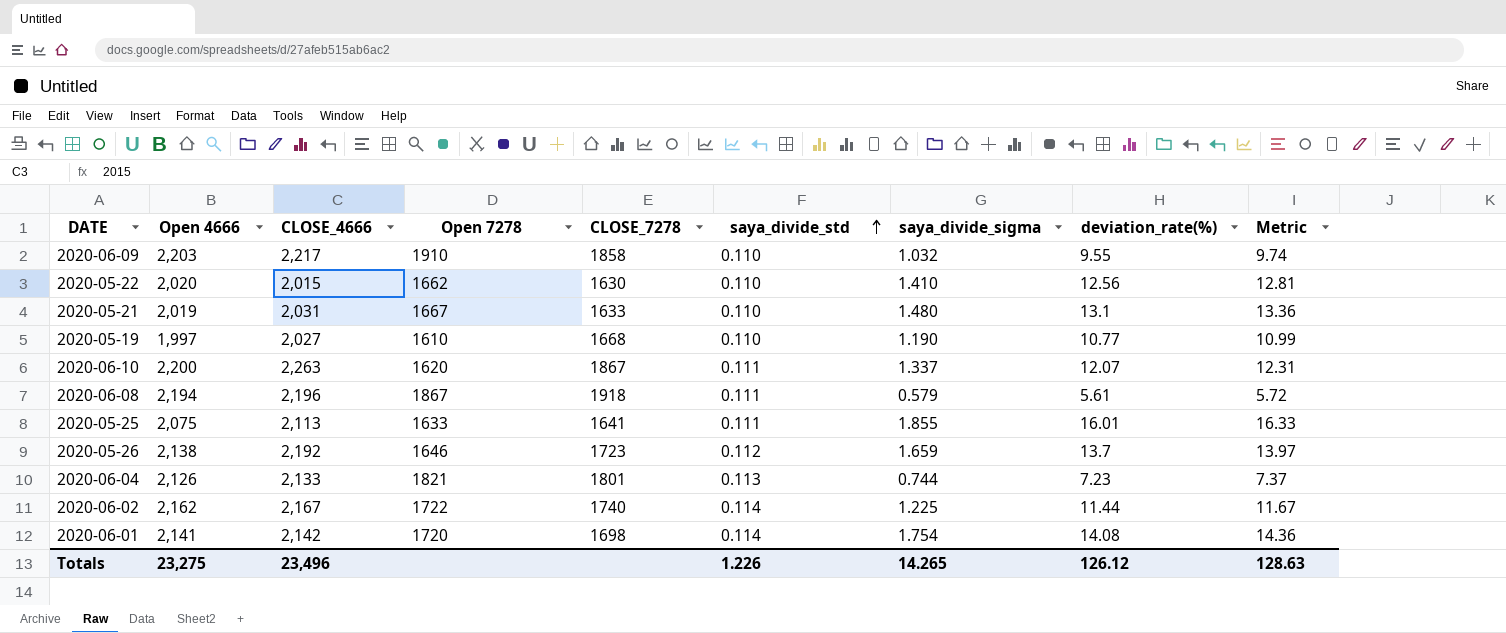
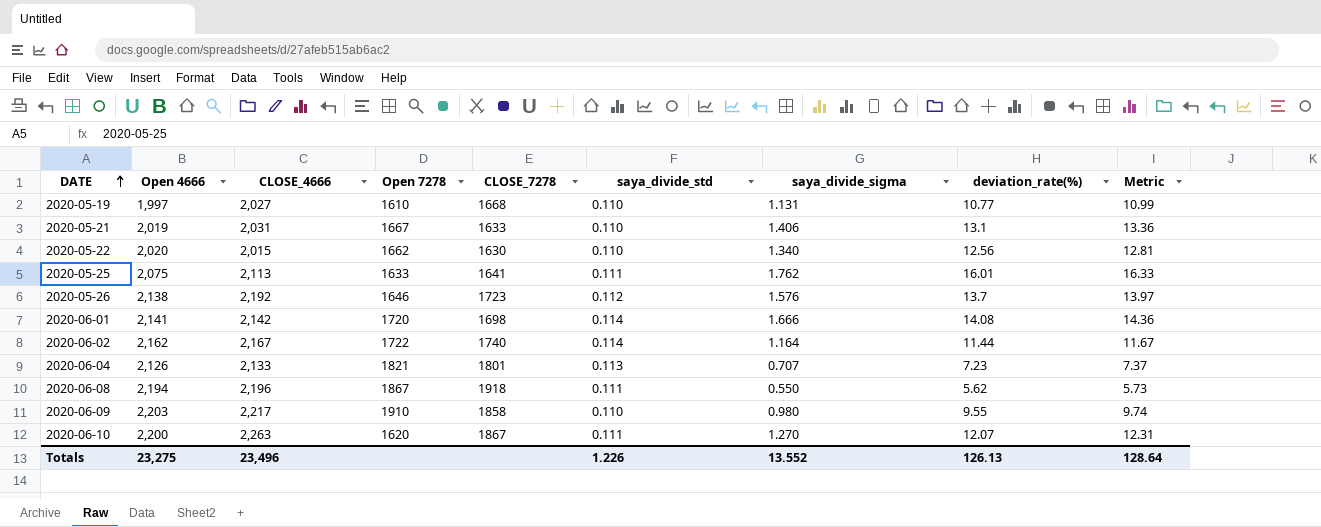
row order: saya_divide_std ascending -> DATE ascending
2020-05-19 | saya_divide_sigma: 1.190 -> 1.131
2020-05-21 | saya_divide_sigma: 1.480 -> 1.406
2020-05-22 | saya_divide_sigma: 1.410 -> 1.340
2020-05-25 | saya_divide_sigma: 1.855 -> 1.762
2020-05-26 | saya_divide_sigma: 1.659 -> 1.576
2020-06-01 | saya_divide_sigma: 1.754 -> 1.666
2020-06-02 | saya_divide_sigma: 1.225 -> 1.164
2020-06-04 | saya_divide_sigma: 0.744 -> 0.707
2020-06-08 | saya_divide_sigma: 0.579 -> 0.550
2020-06-08 | deviation_rate(%): 5.61 -> 5.62
2020-06-08 | Metric: 5.72 -> 5.73
2020-06-09 | saya_divide_sigma: 1.032 -> 0.980
2020-06-10 | saya_divide_sigma: 1.337 -> 1.270
Totals | saya_divide_sigma: 14.265 -> 13.552
Totals | deviation_rate(%): 126.12 -> 126.13
Totals | Metric: 128.63 -> 128.64

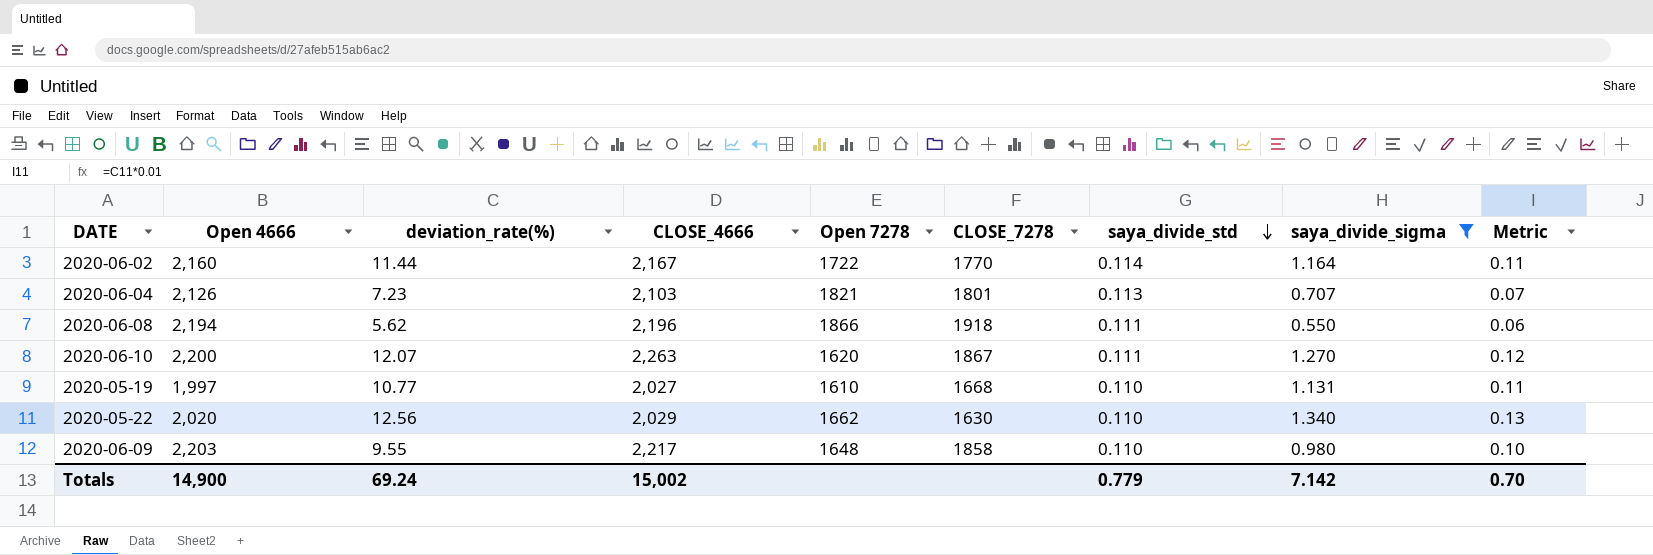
filter: none -> saya_divide_sigma <= 1.340
row order: DATE ascending -> saya_divide_std descending
column deviation_rate(%) | position: 8 -> 3
column Metric | formula: [deviation_rate(%)] * 1.02 -> [deviation_rate(%)] * 0.01
2020-06-02 | Open 4666: 2,162 -> 2,160
2020-06-02 | CLOSE_7278: 1740 -> 1770
2020-06-04 | CLOSE_4666: 2,133 -> 2,103
2020-06-08 | Open 7278: 1867 -> 1866
2020-05-22 | CLOSE_4666: 2,015 -> 2,029
2020-06-09 | Open 7278: 1910 -> 1648
Totals | Open 4666: 23,275 -> 14,900
Totals | deviation_rate(%): 126.13 -> 69.24
Totals | CLOSE_4666: 23,496 -> 15,002
Totals | saya_divide_std: 1.226 -> 0.779
Totals | saya_divide_sigma: 13.552 -> 7.142
Totals | Metric: 128.64 -> 0.70

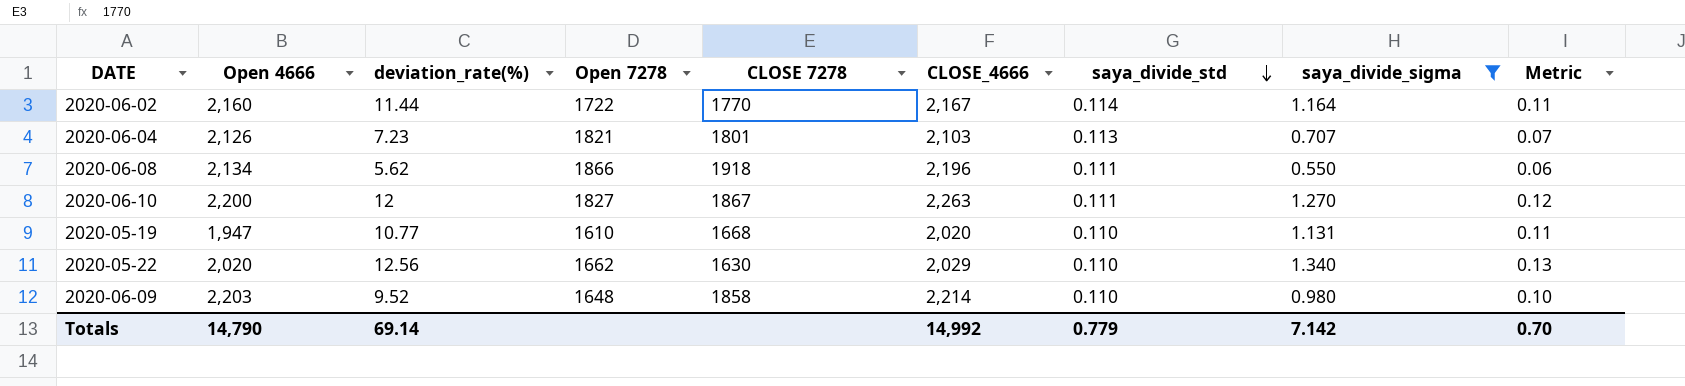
column name: CLOSE_7278 -> CLOSE 7278
column CLOSE_4666 | position: 4 -> 6
2020-06-08 | Open 4666: 2,194 -> 2,134
2020-06-10 | deviation_rate(%): 12.07 -> 12
2020-06-10 | Open 7278: 1620 -> 1827
2020-05-19 | Open 4666: 1,997 -> 1,947
2020-05-19 | CLOSE_4666: 2,027 -> 2,020
2020-06-09 | deviation_rate(%): 9.55 -> 9.52
2020-06-09 | CLOSE_4666: 2,217 -> 2,214
Totals | Open 4666: 14,900 -> 14,790
Totals | deviation_rate(%): 69.24 -> 69.14
Totals | CLOSE_4666: 15,002 -> 14,992

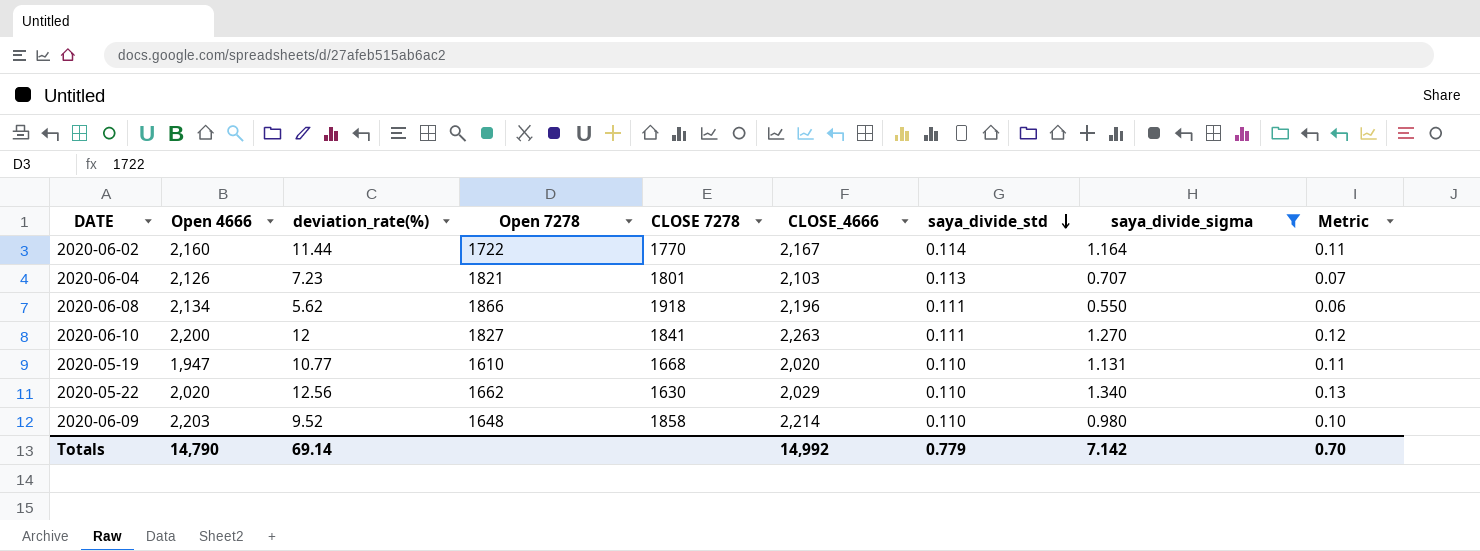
2020-06-10 | CLOSE 7278: 1867 -> 1841

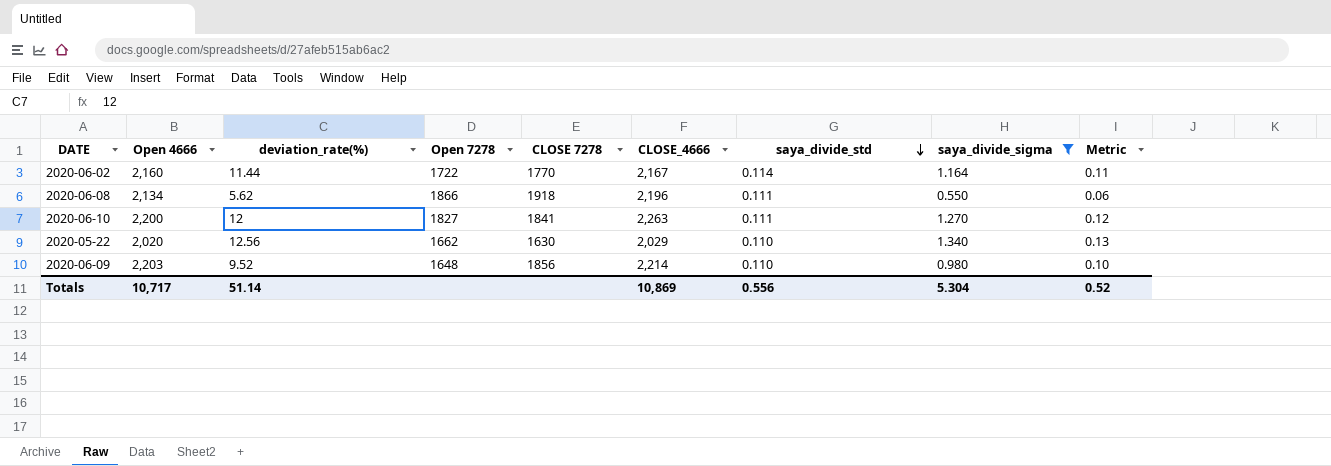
row 2020-06-04: 2,126 | 7.23 | 1821 | 1801 | 2,103 | 0.113 | 0.707 | 0.07 -> none
row 2020-05-19: 1,947 | 10.77 | 1610 | 1668 | 2,020 | 0.110 | 1.131 | 0.11 -> none
2020-06-09 | CLOSE 7278: 1858 -> 1856
Totals | Open 4666: 14,790 -> 10,717
Totals | deviation_rate(%): 69.14 -> 51.14
Totals | CLOSE_4666: 14,992 -> 10,869
Totals | saya_divide_std: 0.779 -> 0.556
Totals | saya_divide_sigma: 7.142 -> 5.304
Totals | Metric: 0.70 -> 0.52

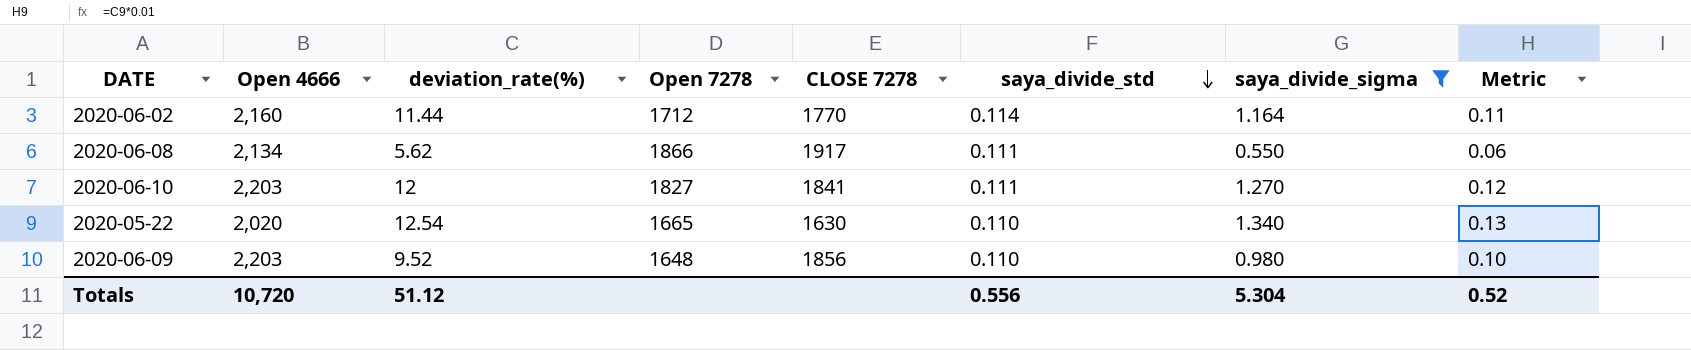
column CLOSE_4666 | position: 6 -> none
2020-06-02 | Open 7278: 1722 -> 1712
2020-06-08 | CLOSE 7278: 1918 -> 1917
2020-06-10 | Open 4666: 2,200 -> 2,203
2020-05-22 | deviation_rate(%): 12.56 -> 12.54
2020-05-22 | Open 7278: 1662 -> 1665
Totals | Open 4666: 10,717 -> 10,720
Totals | deviation_rate(%): 51.14 -> 51.12

